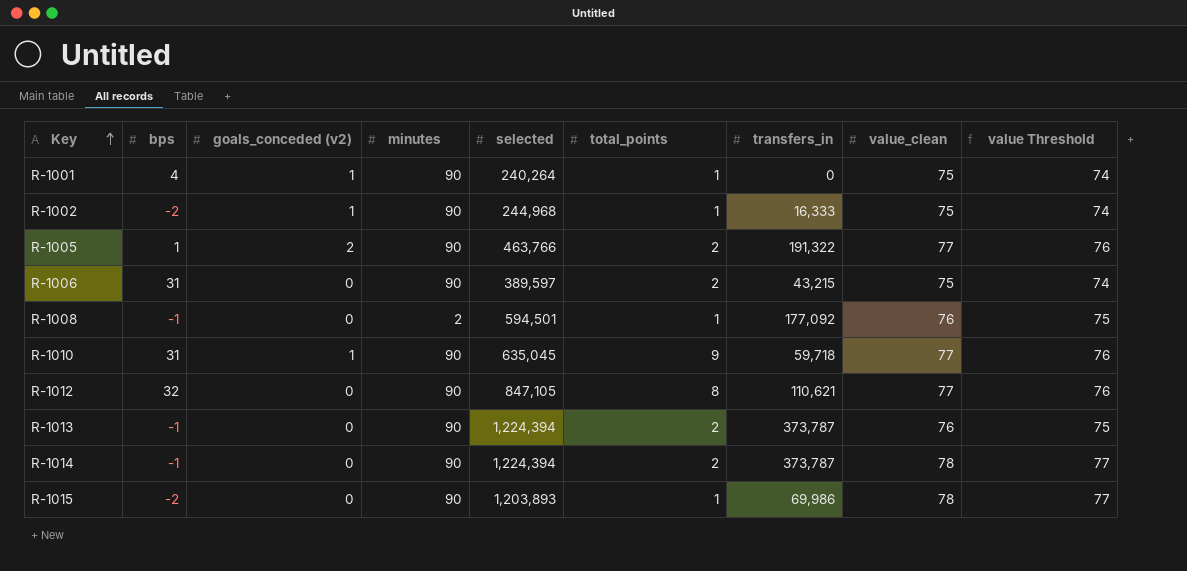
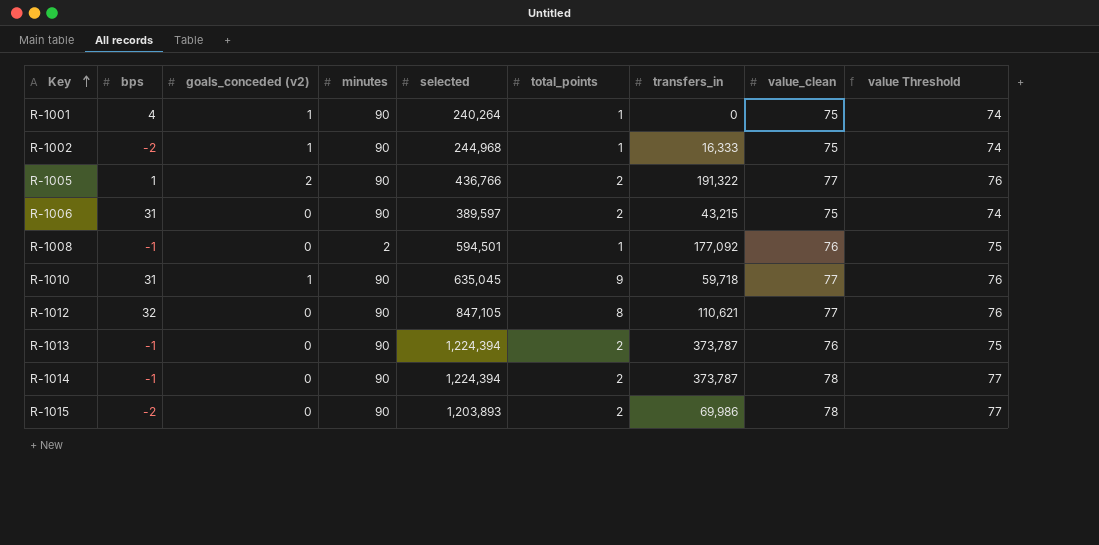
R-1005 | selected: 463,766 -> 436,766
R-1015 | total_points: 1 -> 2

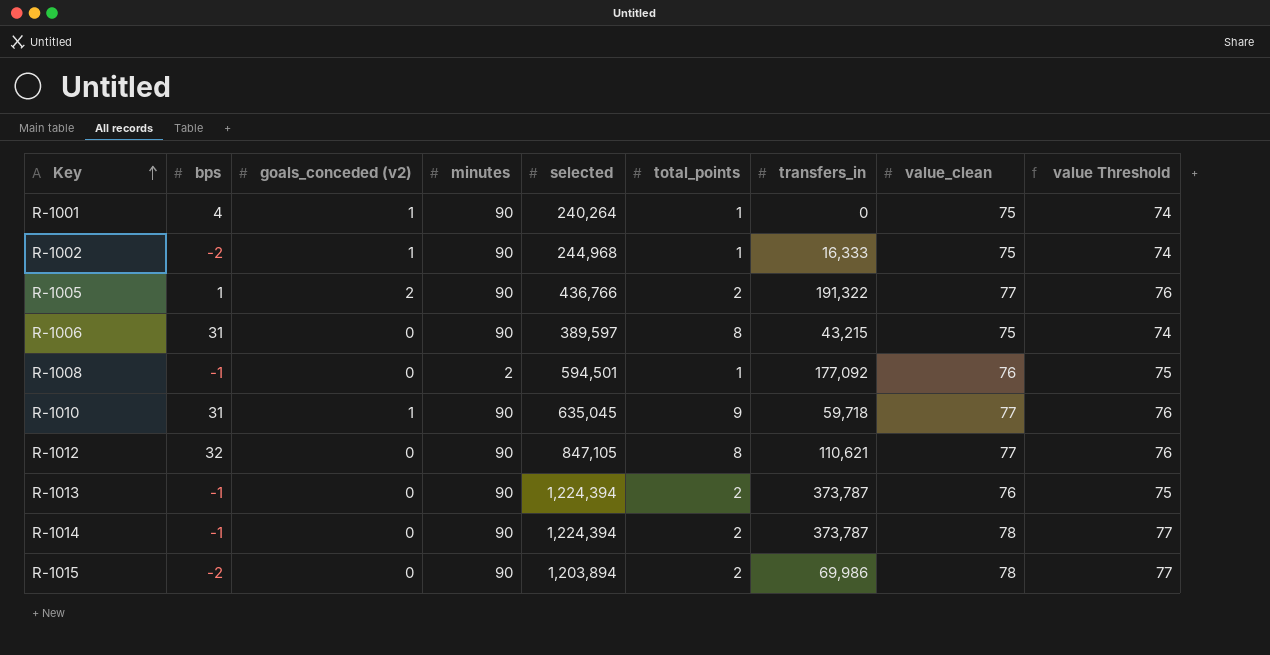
R-1006 | total_points: 2 -> 8
R-1015 | selected: 1,203,893 -> 1,203,894

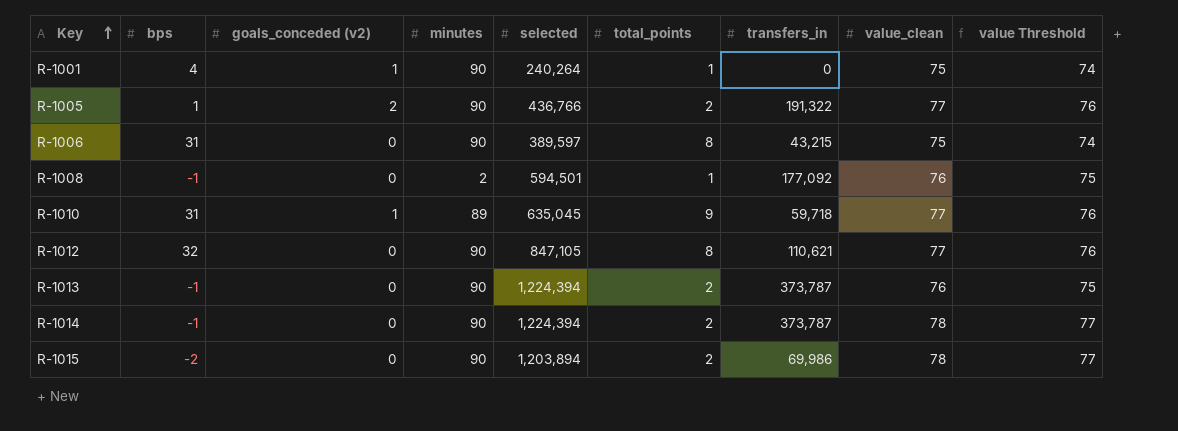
row R-1002: -2 | 1 | 90 | 244,968 | 1 | 16,333 | 75 | 74 -> none
R-1010 | minutes: 90 -> 89

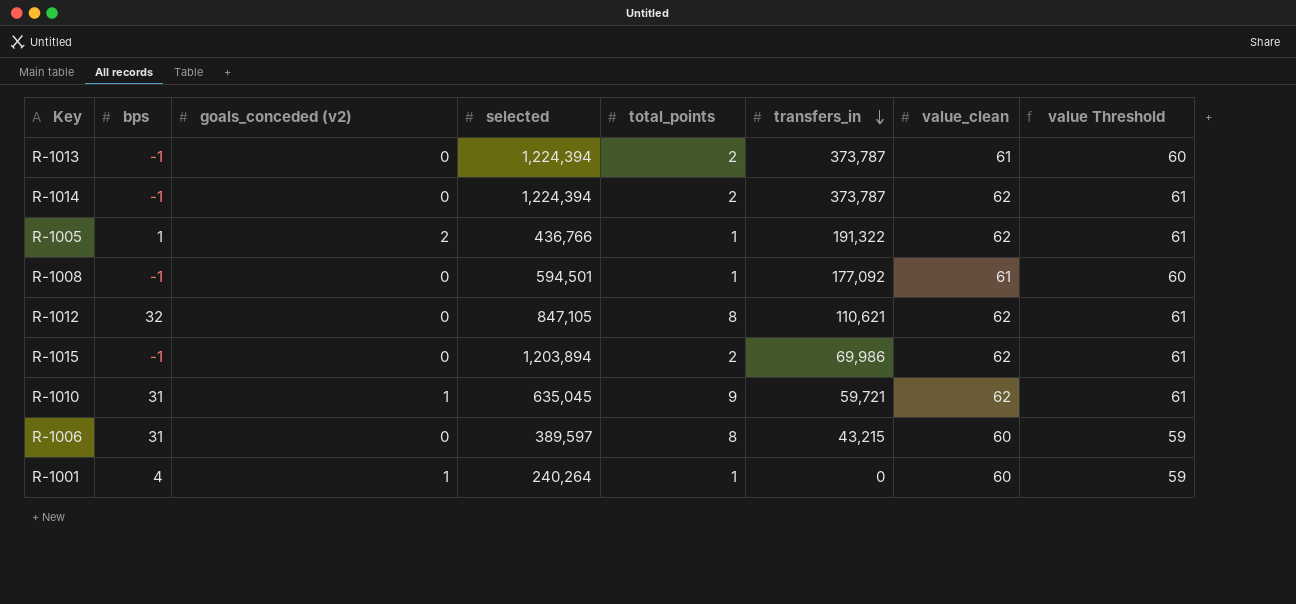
row order: Key ascending -> transfers_in descending
column minutes | position: 4 -> none
R-1013 | value_clean: 76 -> 61
R-1013 | value Threshold: 75 -> 60
R-1014 | value_clean: 78 -> 62
R-1014 | value Threshold: 77 -> 61
R-1005 | total_points: 2 -> 1
R-1005 | value_clean: 77 -> 62
R-1005 | value Threshold: 76 -> 61
R-1008 | value_clean: 76 -> 61
R-1008 | value Threshold: 75 -> 60
R-1012 | value_clean: 77 -> 62
R-1012 | value Threshold: 76 -> 61
R-1015 | bps: -2 -> -1
R-1015 | value_clean: 78 -> 62
R-1015 | value Threshold: 77 -> 61
R-1010 | transfers_in: 59,718 -> 59,721
R-1010 | value_clean: 77 -> 62
R-1010 | value Threshold: 76 -> 61
R-1006 | value_clean: 75 -> 60
R-1006 | value Threshold: 74 -> 59
R-1001 | value_clean: 75 -> 60
R-1001 | value Threshold: 74 -> 59

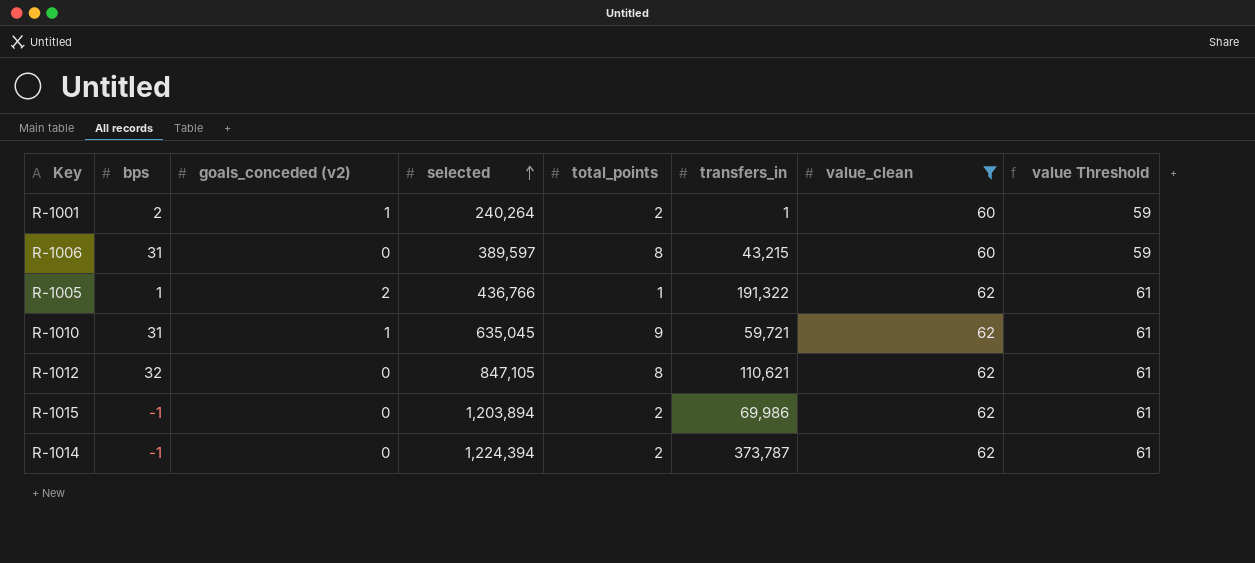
filter: none -> value_clean != 61
row order: transfers_in descending -> selected ascending
R-1001 | bps: 4 -> 2
R-1001 | total_points: 1 -> 2
R-1001 | transfers_in: 0 -> 1

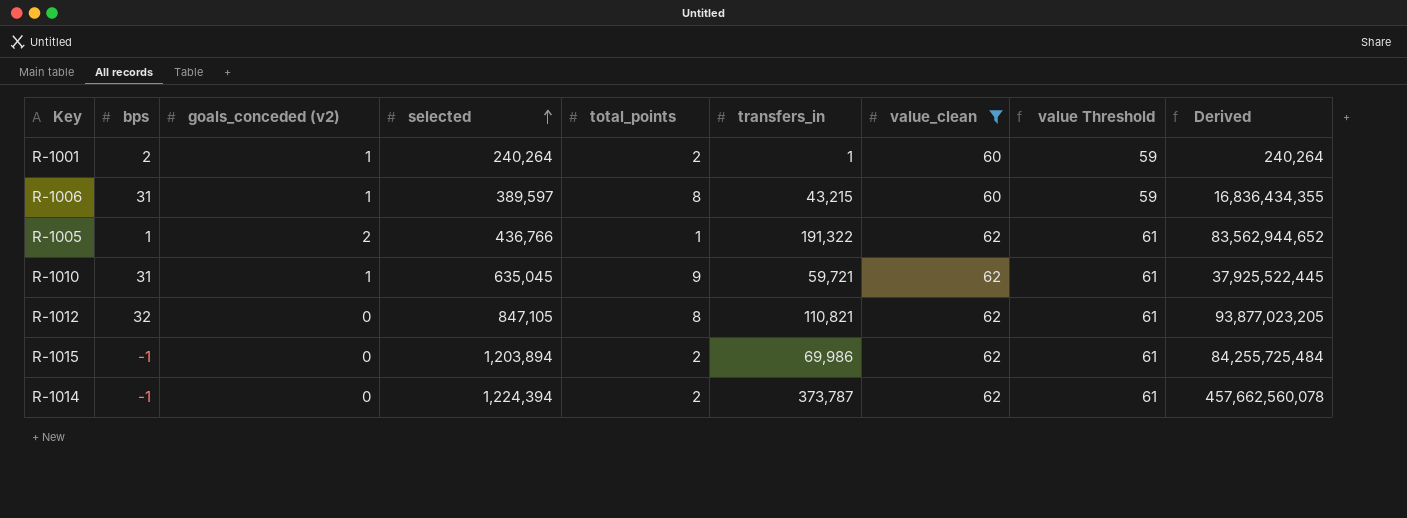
column Derived | formula: none -> [selected] * [transfers_in]
R-1006 | goals_conceded (v2): 0 -> 1
R-1012 | transfers_in: 110,621 -> 110,821

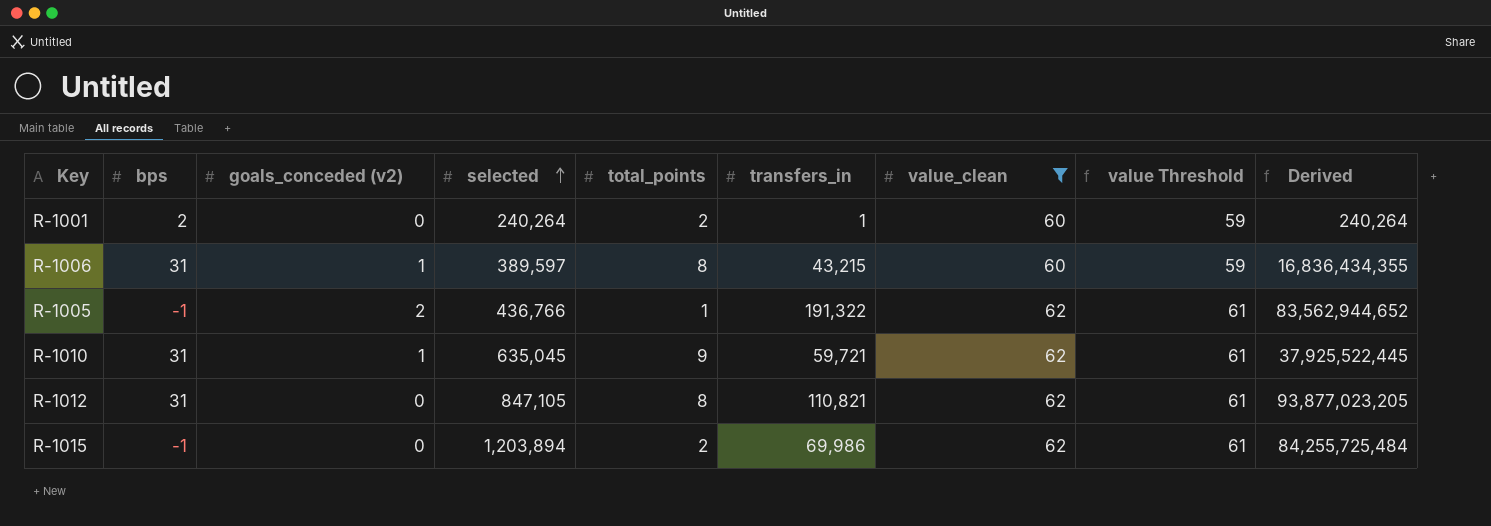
row R-1014: -1 | 0 | 1,224,394 | 2 | 373,787 | 62 | 61 | 457,662,560,078 -> none
R-1001 | goals_conceded (v2): 1 -> 0
R-1005 | bps: 1 -> -1
R-1012 | bps: 32 -> 31

